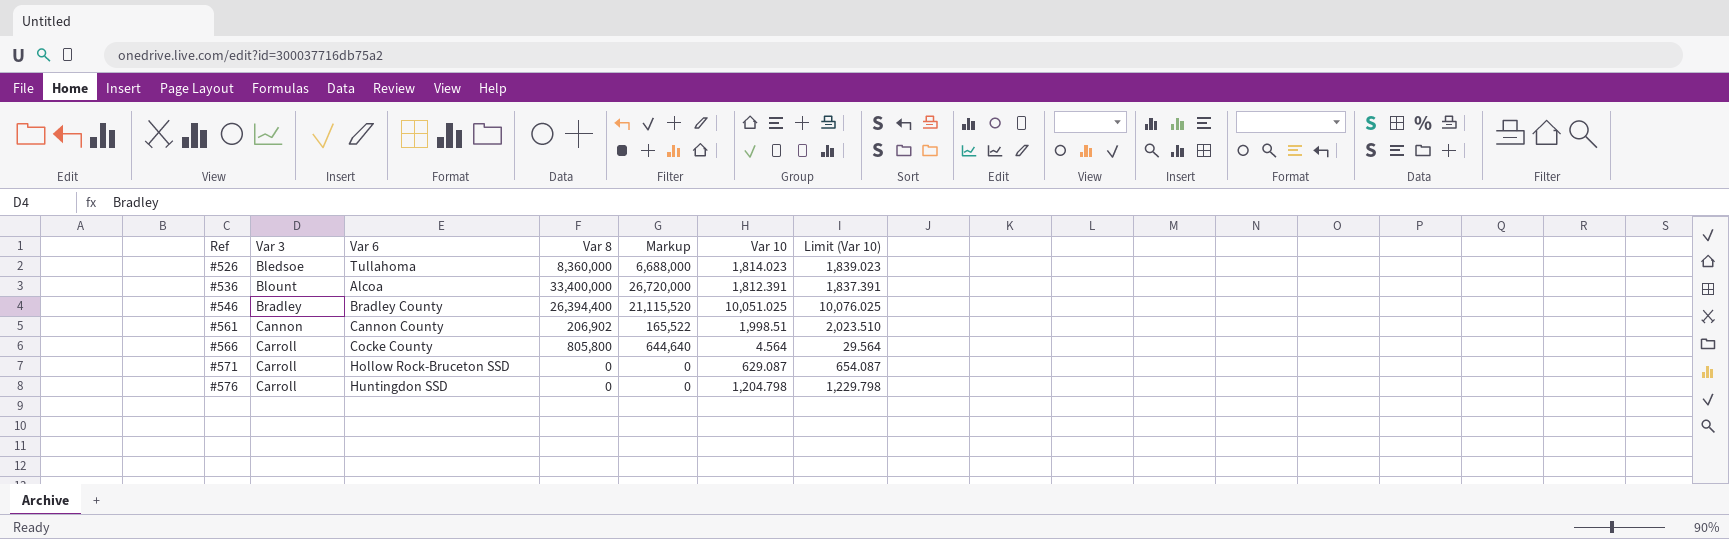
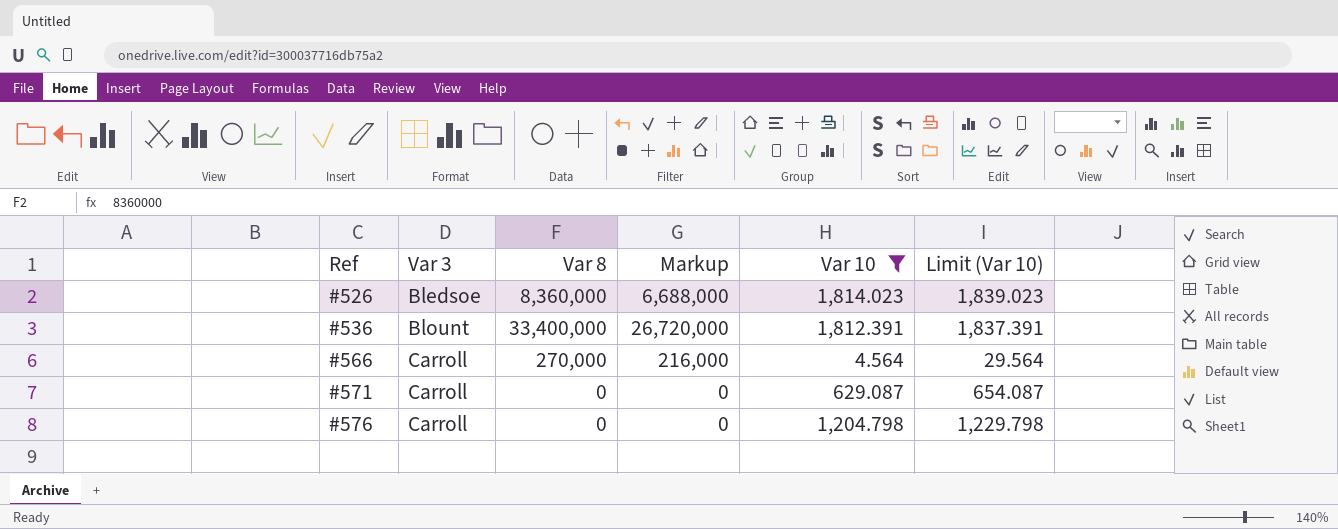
filter: none -> Var 10 <= 1,814.023
column Var 6 | position: 3 -> none
#566 | Var 8: 805,800 -> 270,000
#566 | Markup: 644,640 -> 216,000

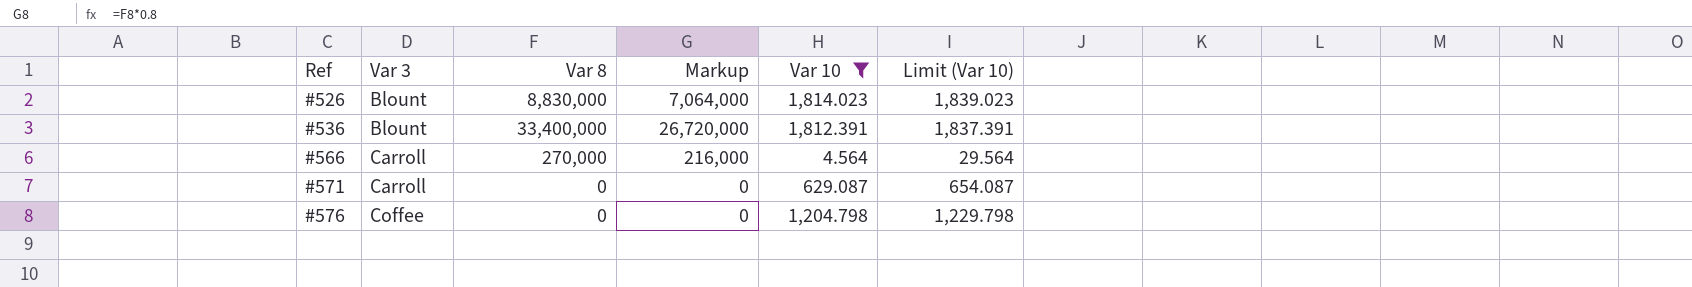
#526 | Var 3: Bledsoe -> Blount
#526 | Var 8: 8,360,000 -> 8,830,000
#526 | Markup: 6,688,000 -> 7,064,000
#576 | Var 3: Carroll -> Coffee

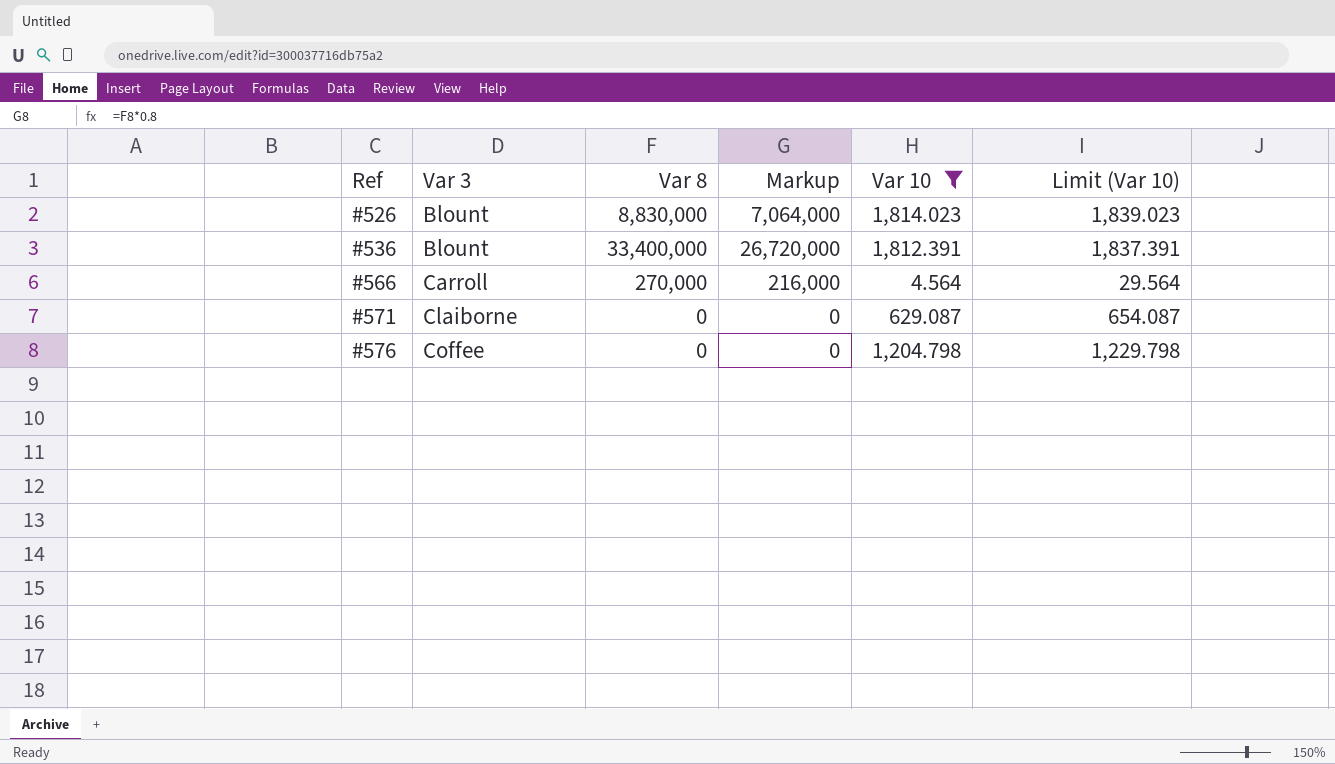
#571 | Var 3: Carroll -> Claiborne

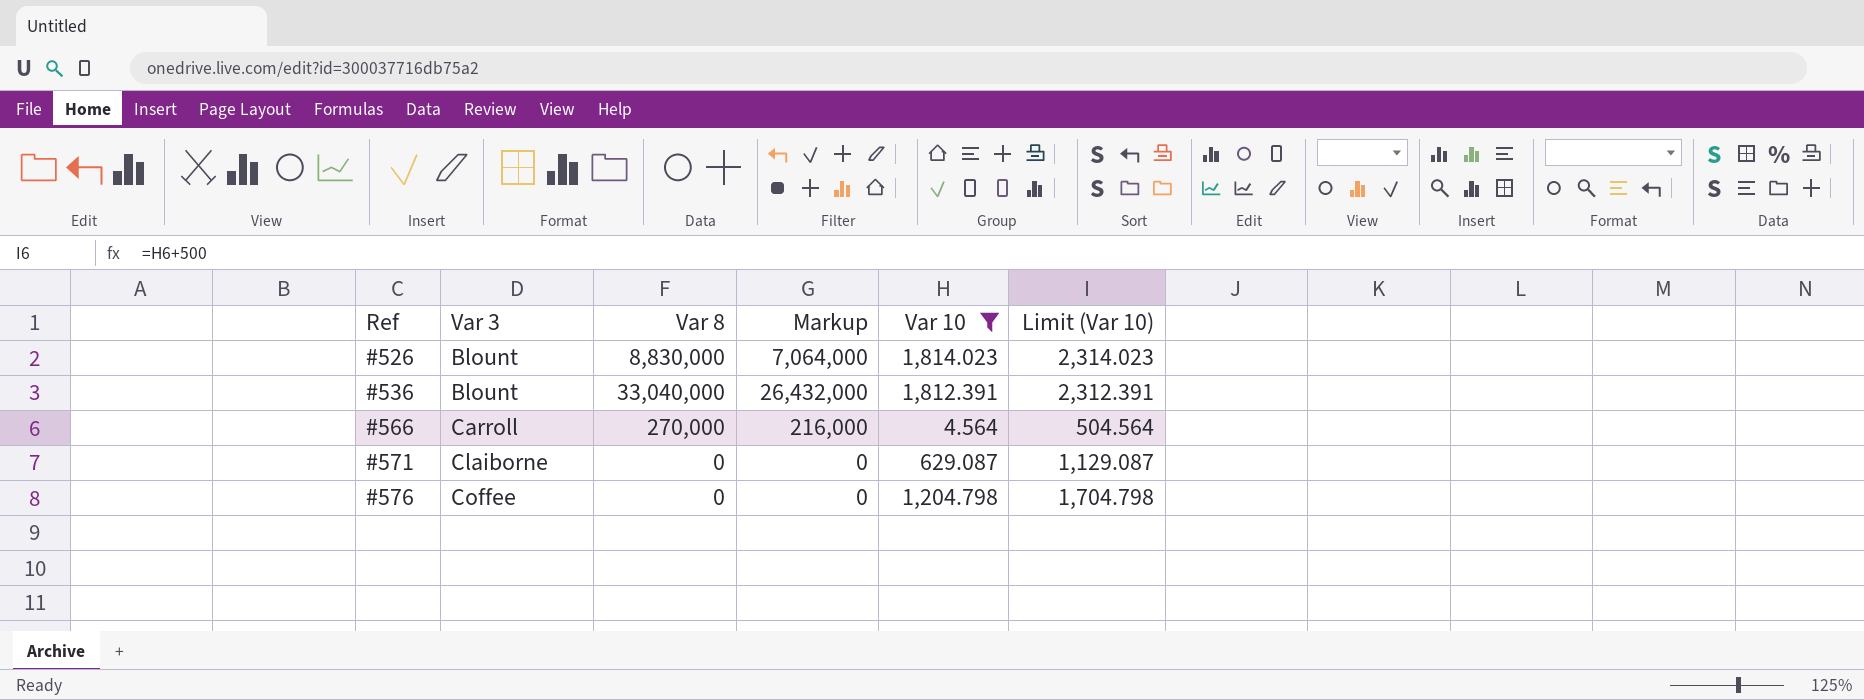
column Limit (Var 10) | formula: [Var 10] + 25 -> [Var 10] + 500
#536 | Var 8: 33,400,000 -> 33,040,000
#536 | Markup: 26,720,000 -> 26,432,000

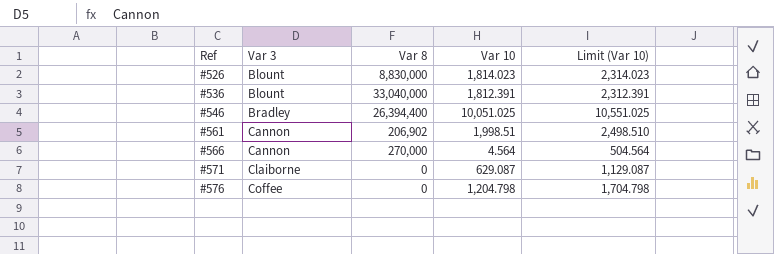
filter: Var 10 <= 1,814.023 -> none
column Markup | formula: [Var 8] * 0.8 -> none
#566 | Var 3: Carroll -> Cannon

